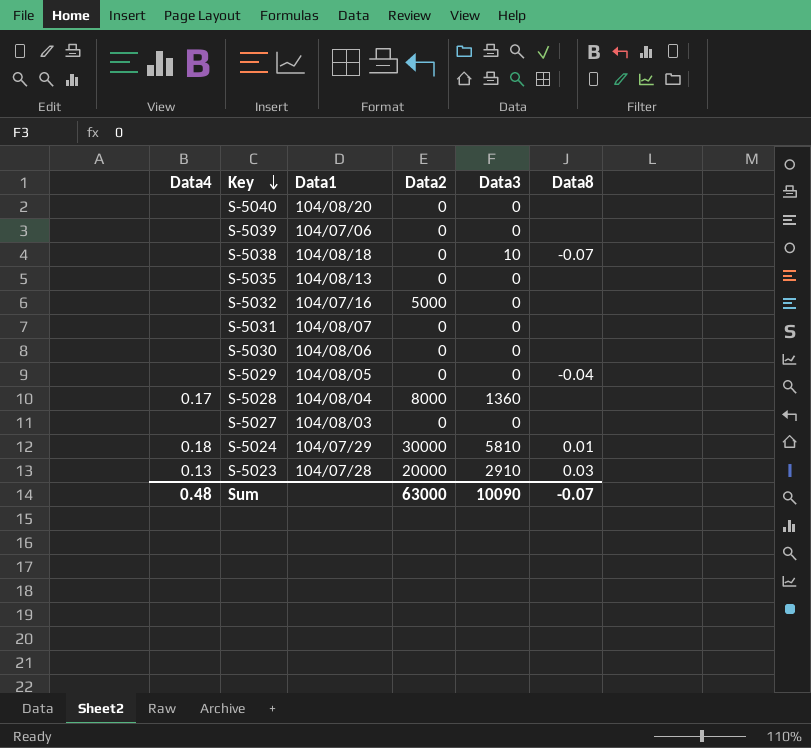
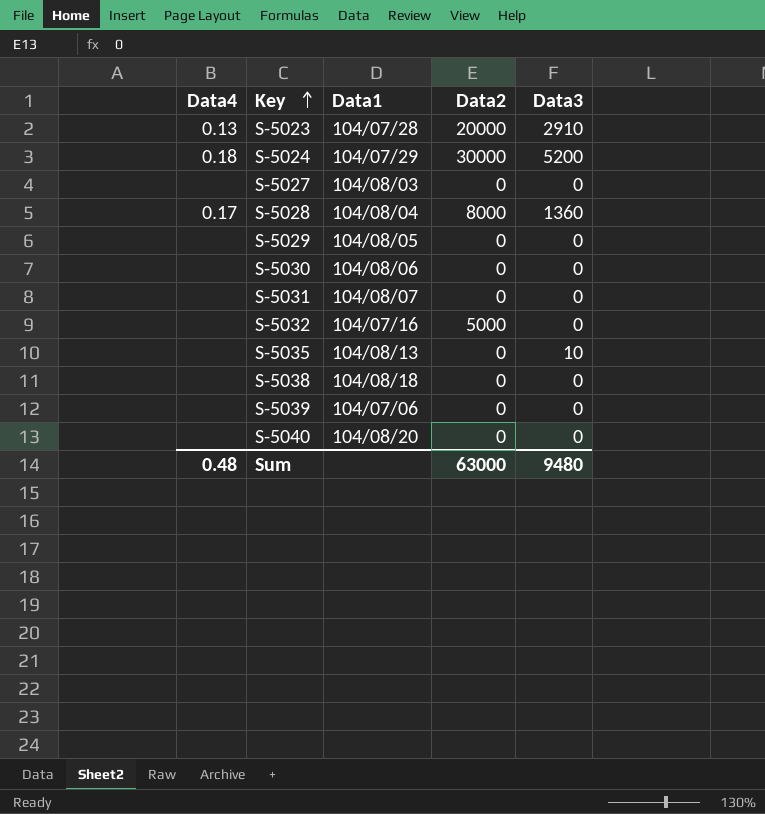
row order: Key descending -> Key ascending
column Data8 | position: 6 -> none
S-5024 | Data3: 5810 -> 5200
S-5035 | Data3: 0 -> 10
S-5038 | Data3: 10 -> 0
Sum | Data3: 10090 -> 9480

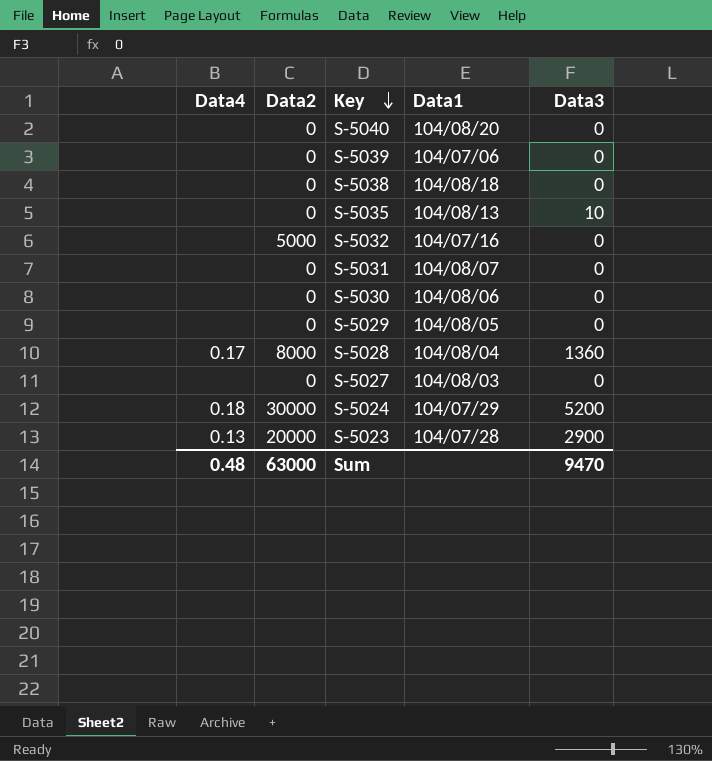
row order: Key ascending -> Key descending
column Data2 | position: 4 -> 2
S-5023 | Data3: 2910 -> 2900
Sum | Data3: 9480 -> 9470

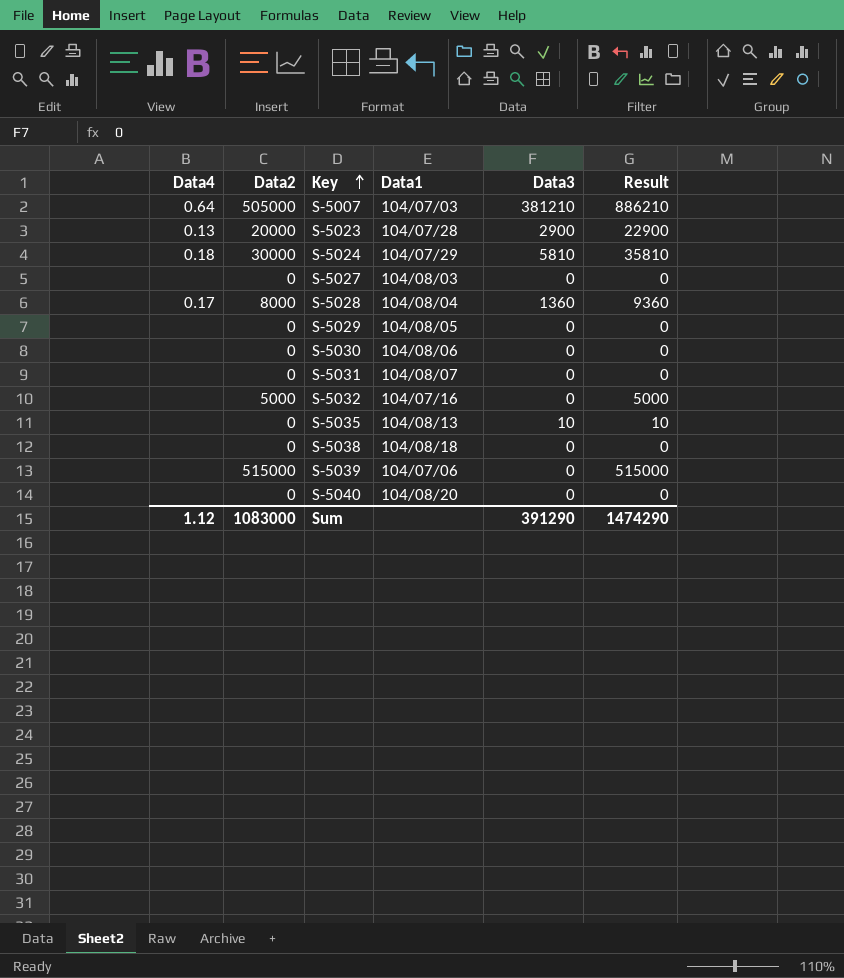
row order: Key descending -> Key ascending
column Result | formula: none -> [Data2] + [Data3]
row S-5007: none -> 0.64 | 505000 | 104/07/03 | 381210 | 886210
S-5024 | Data3: 5200 -> 5810
S-5039 | Data2: 0 -> 515000
Sum | Data4: 0.48 -> 1.12
Sum | Data2: 63000 -> 1083000
Sum | Data3: 9470 -> 391290

